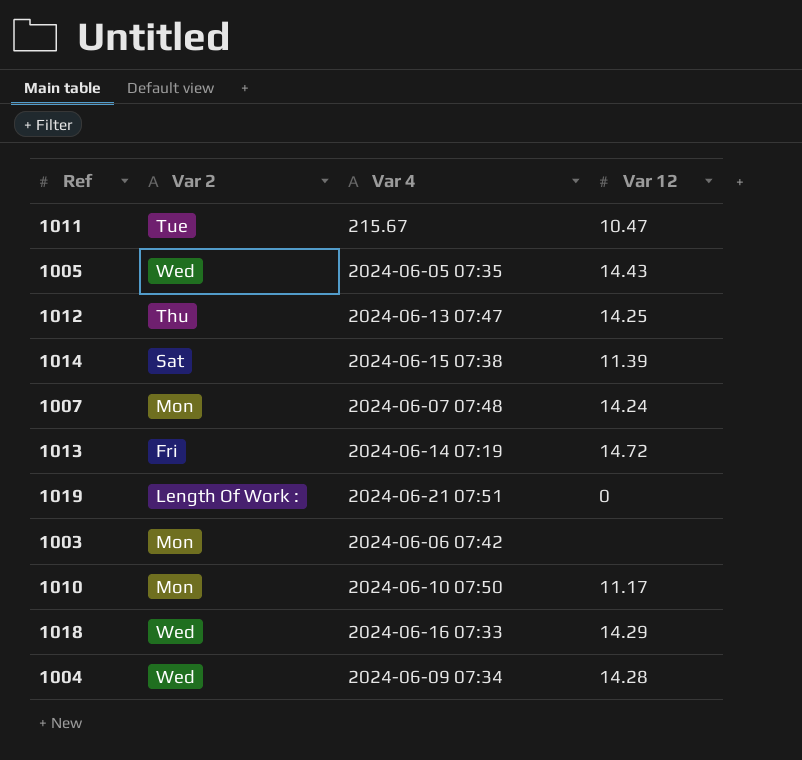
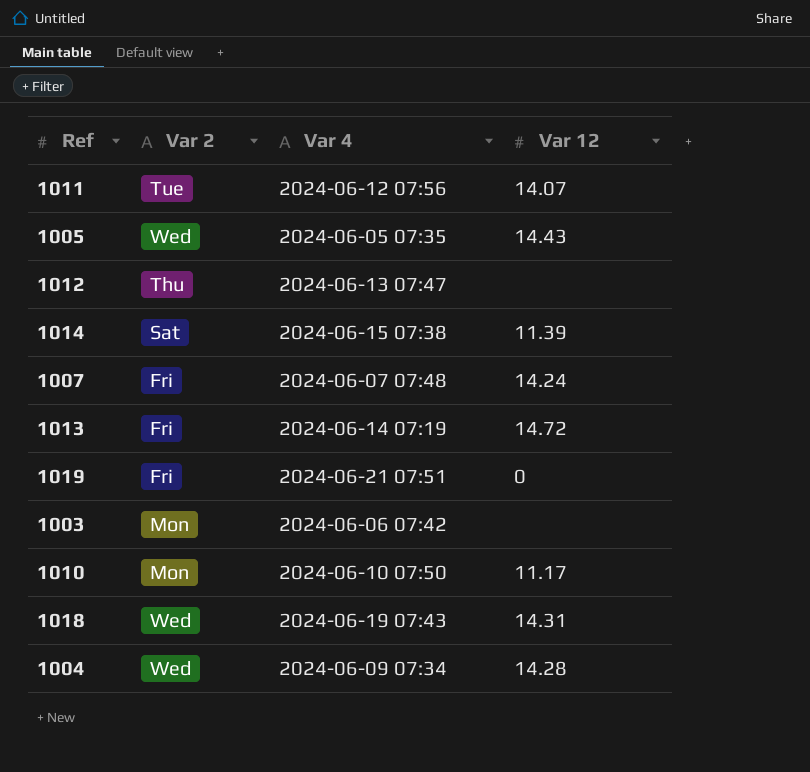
1011 | Var 4: 215.67 -> 2024-06-12 07:56
1011 | Var 12: 10.47 -> 14.07
1012 | Var 12: 14.25 -> none
1007 | Var 2: Mon -> Fri
1019 | Var 2: Length Of Work : -> Fri
1018 | Var 4: 2024-06-16 07:33 -> 2024-06-19 07:43
1018 | Var 12: 14.29 -> 14.31

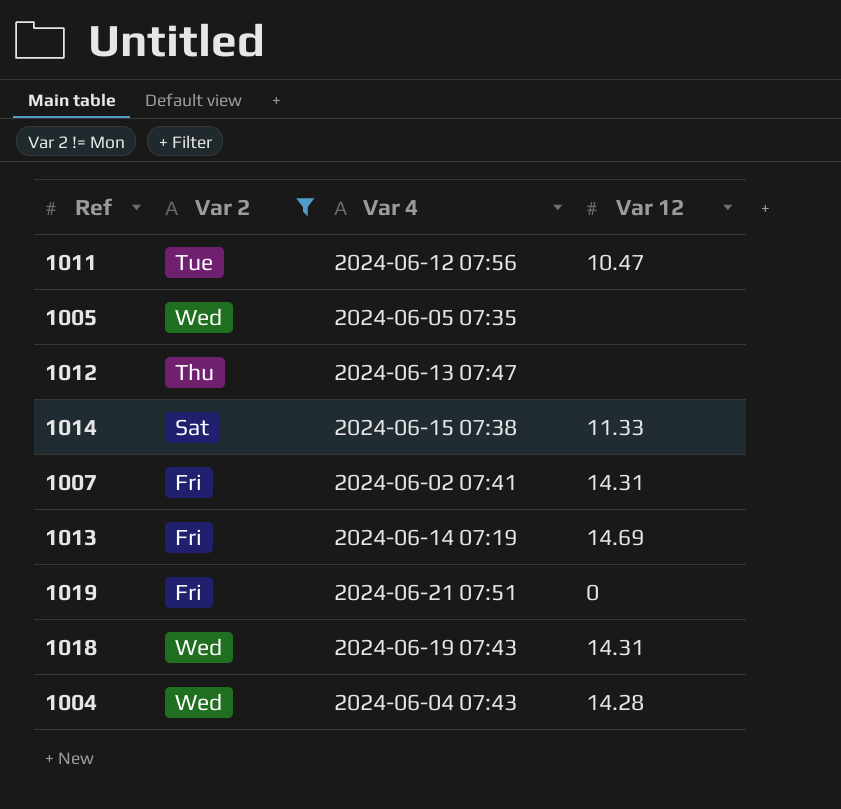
filter: none -> Var 2 != Mon
1011 | Var 12: 14.07 -> 10.47
1005 | Var 12: 14.43 -> none
1014 | Var 12: 11.39 -> 11.33
1007 | Var 4: 2024-06-07 07:48 -> 2024-06-02 07:41
1007 | Var 12: 14.24 -> 14.31
1013 | Var 12: 14.72 -> 14.69
1004 | Var 4: 2024-06-09 07:34 -> 2024-06-04 07:43

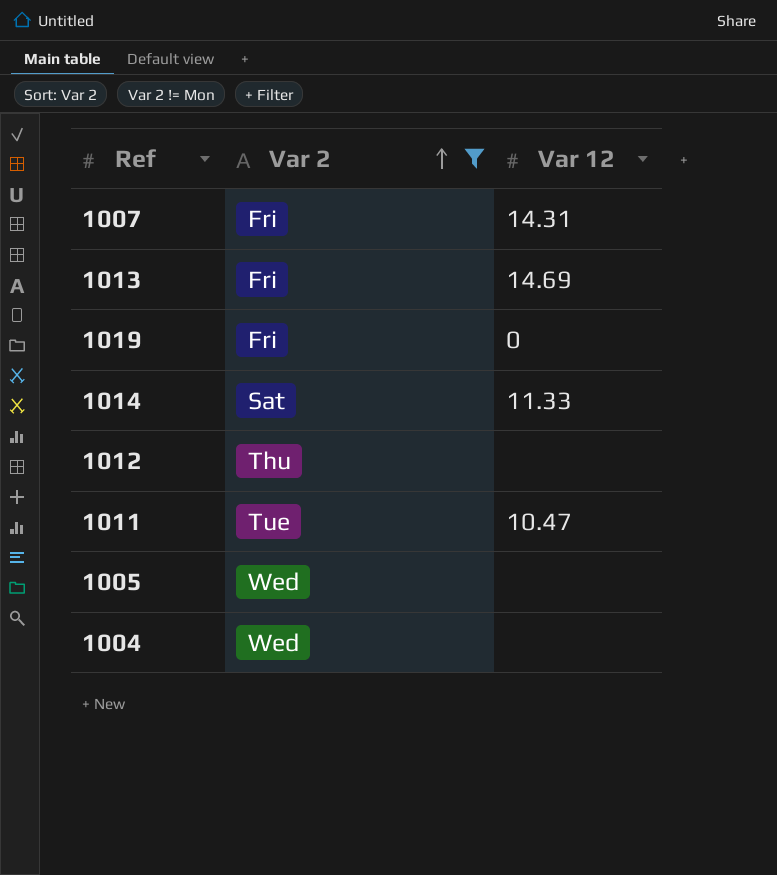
row order: none -> Var 2 ascending
column Var 4 | position: 3 -> none
row 1018: Wed | 2024-06-19 07:43 | 14.31 -> none
1004 | Var 12: 14.28 -> none

